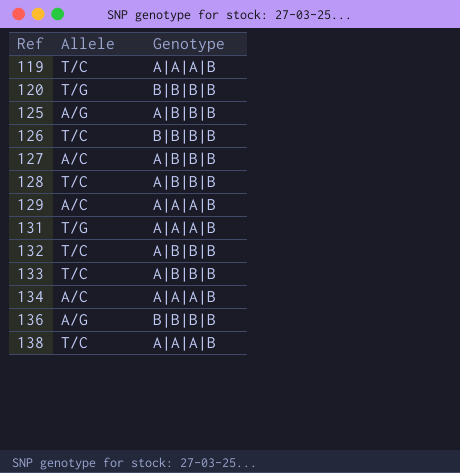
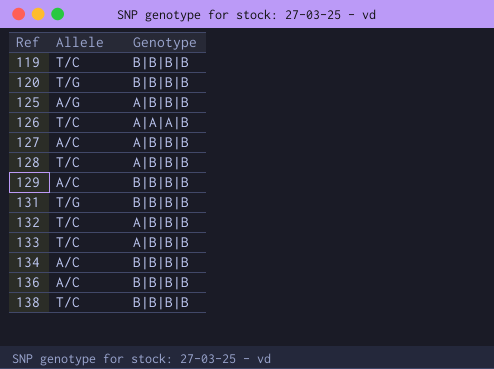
119 | Genotype: A|A|A|B -> B|B|B|B
126 | Genotype: B|B|B|B -> A|A|A|B
129 | Genotype: A|A|A|B -> B|B|B|B
131 | Genotype: A|A|A|B -> B|B|B|B
134 | Genotype: A|A|A|B -> B|B|B|B
136 | Allele: A/G -> A/C
138 | Genotype: A|A|A|B -> B|B|B|B

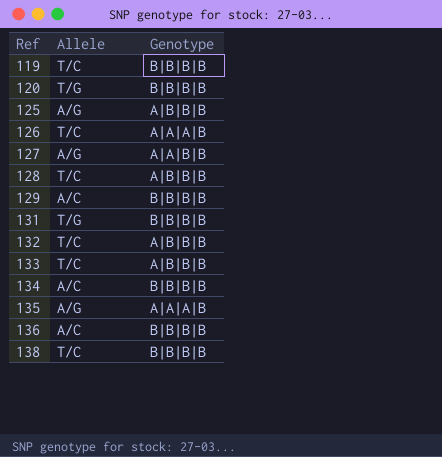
127 | Allele: A/C -> A/G
127 | Genotype: A|B|B|B -> A|A|B|B
row 135: none -> A/G | A|A|A|B

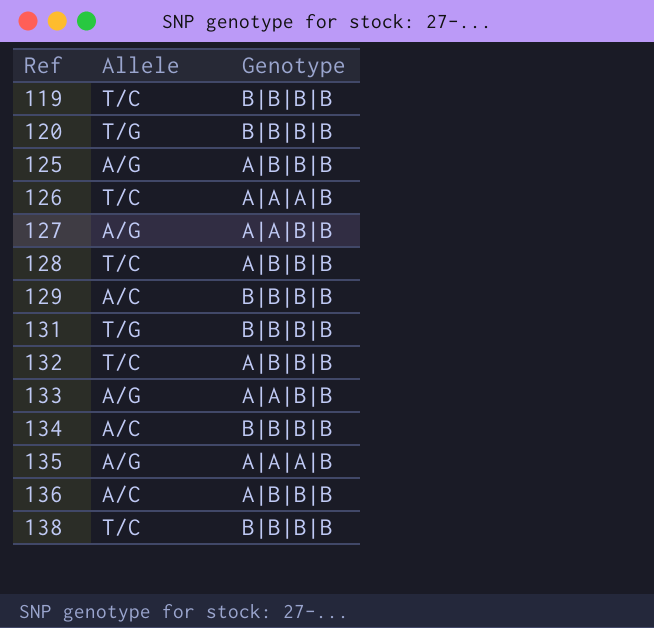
133 | Allele: T/C -> A/G
133 | Genotype: A|B|B|B -> A|A|B|B
136 | Genotype: B|B|B|B -> A|B|B|B

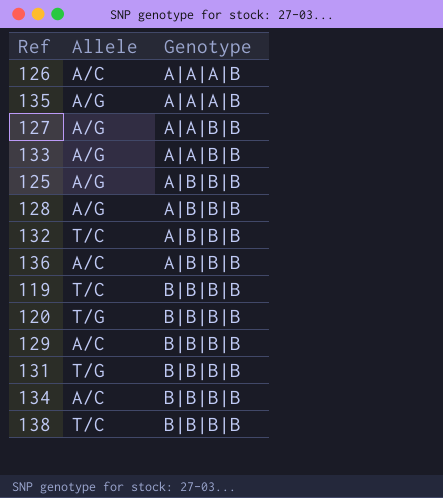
row order: Ref ascending -> Genotype ascending
126 | Allele: T/C -> A/C
128 | Allele: T/C -> A/G

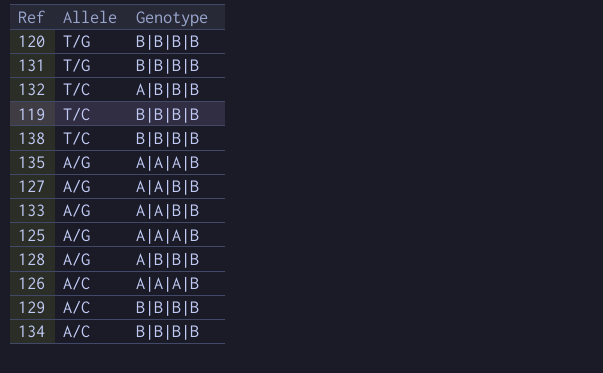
row order: Genotype ascending -> Allele descending
row 136: A/C | A|B|B|B -> none
125 | Genotype: A|B|B|B -> A|A|A|B

